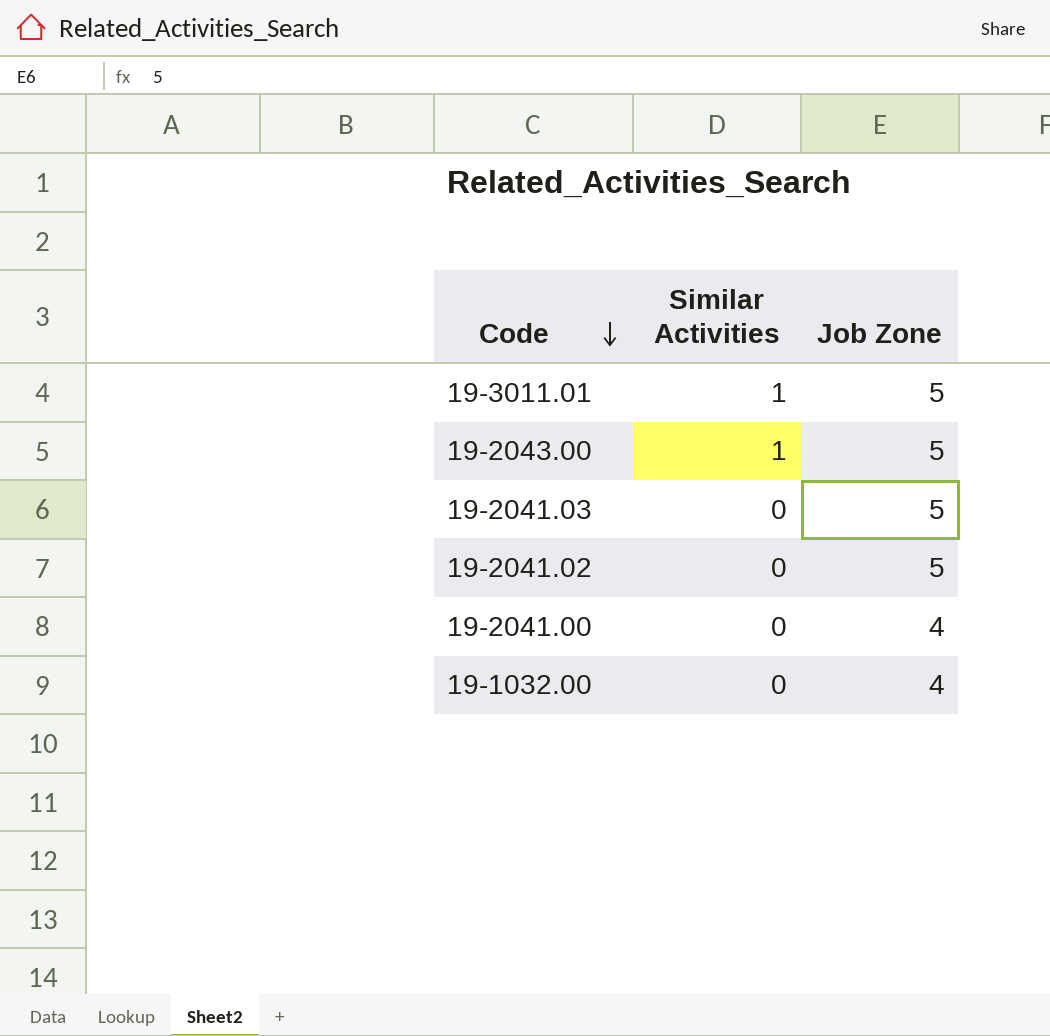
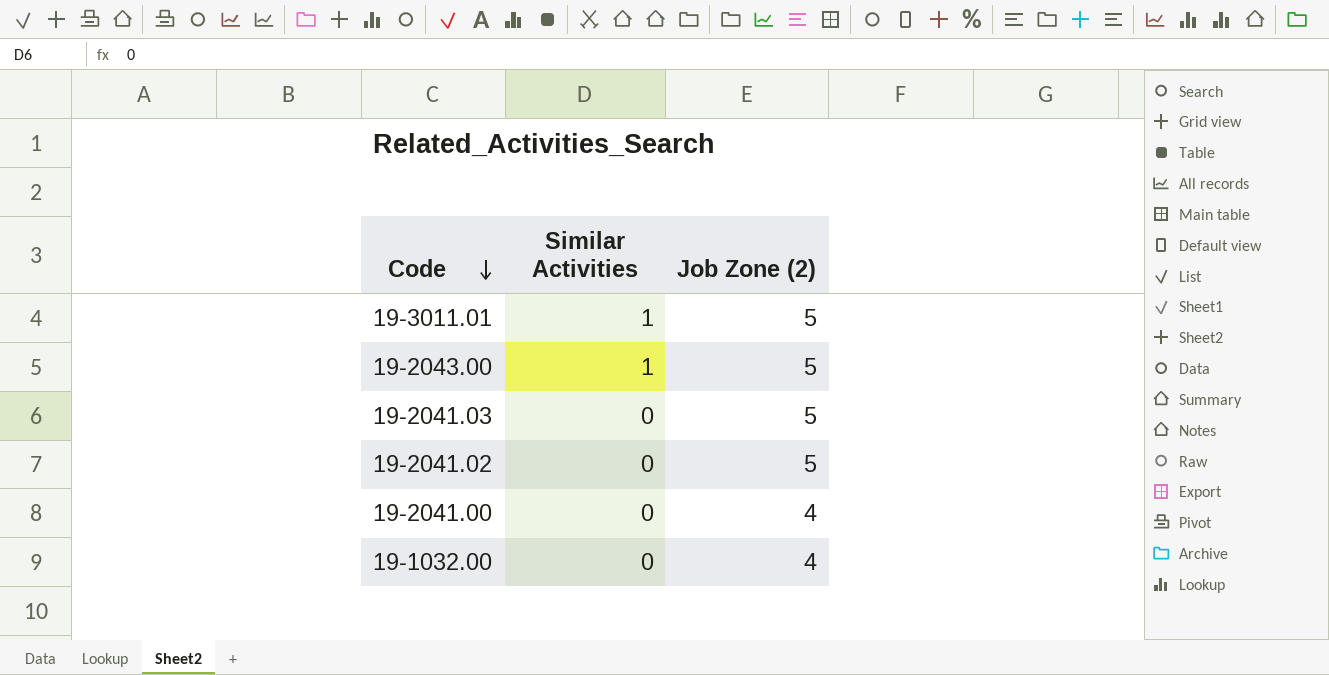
column name: Job Zone -> Job Zone (2)

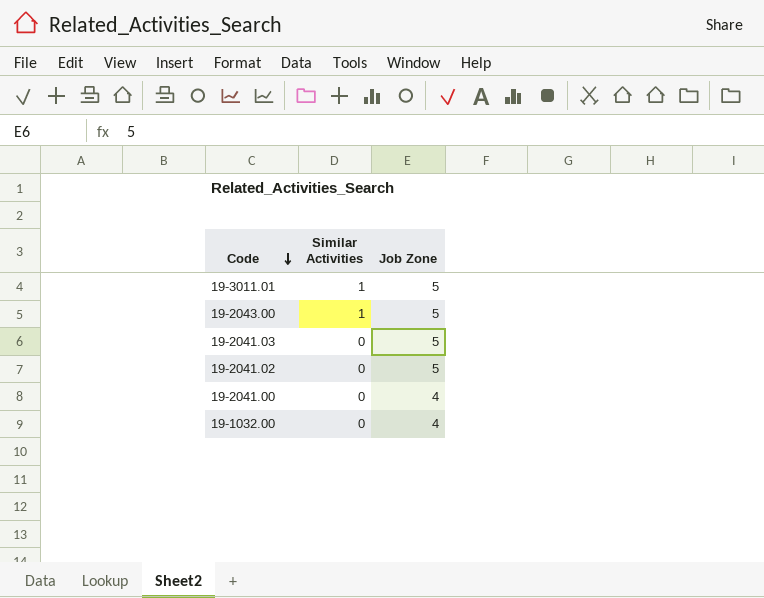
column name: Job Zone (2) -> Job Zone

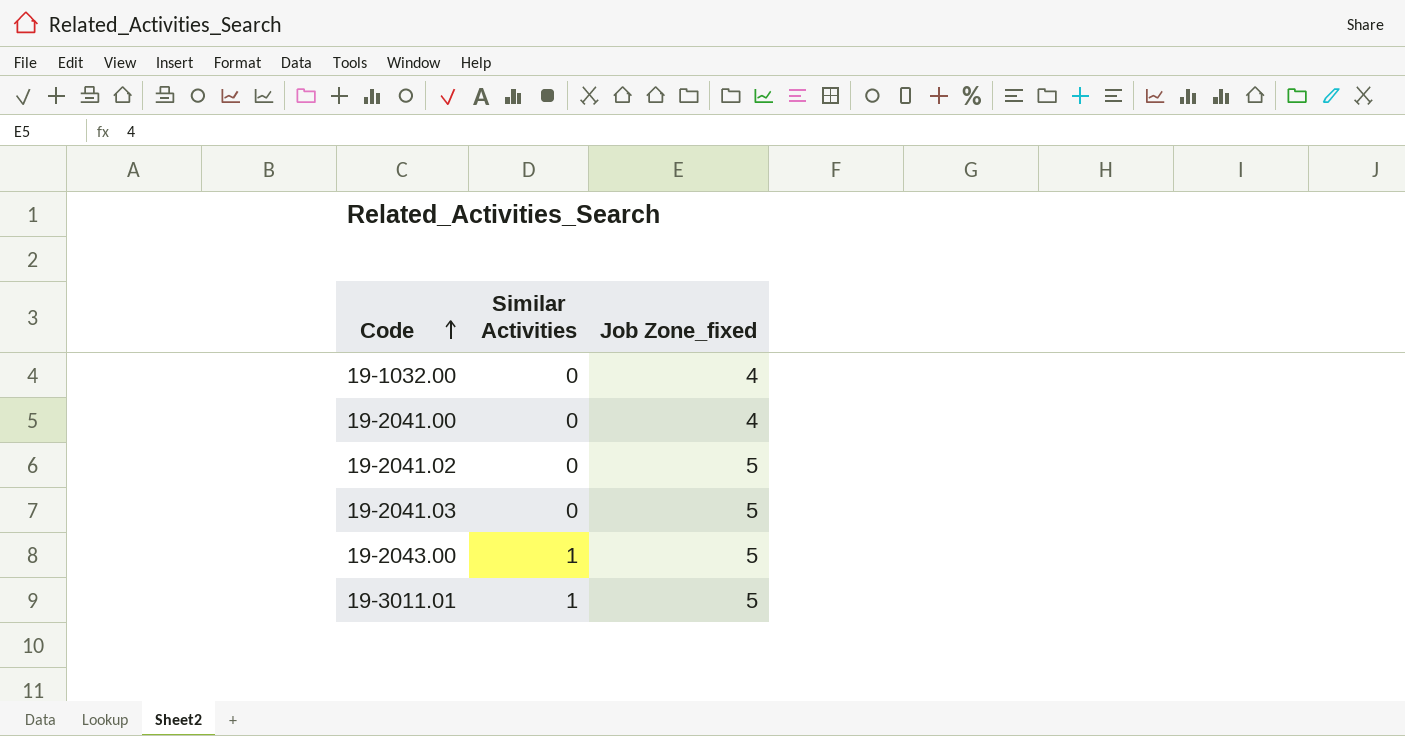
row order: Code descending -> Code ascending
column name: Job Zone -> Job Zone_fixed

